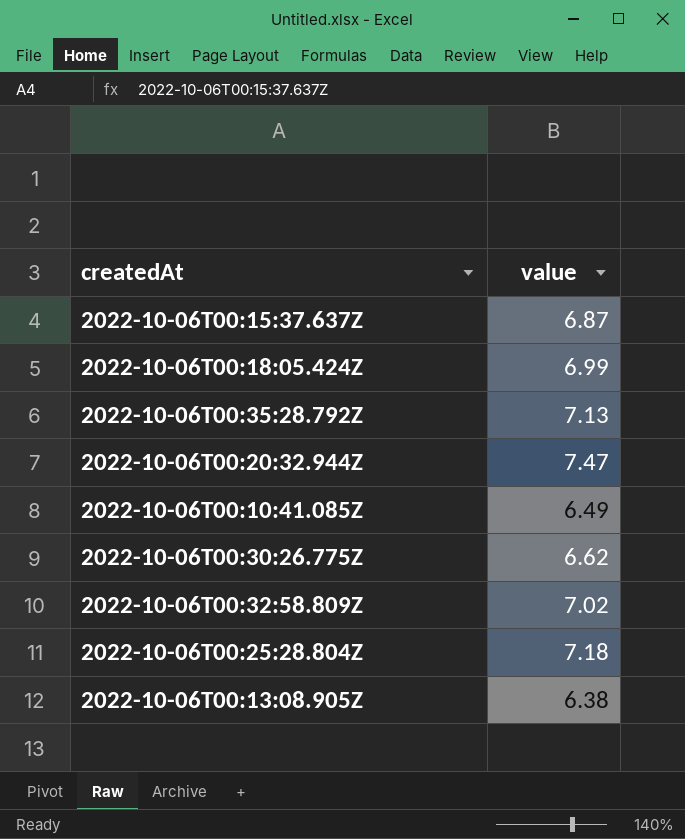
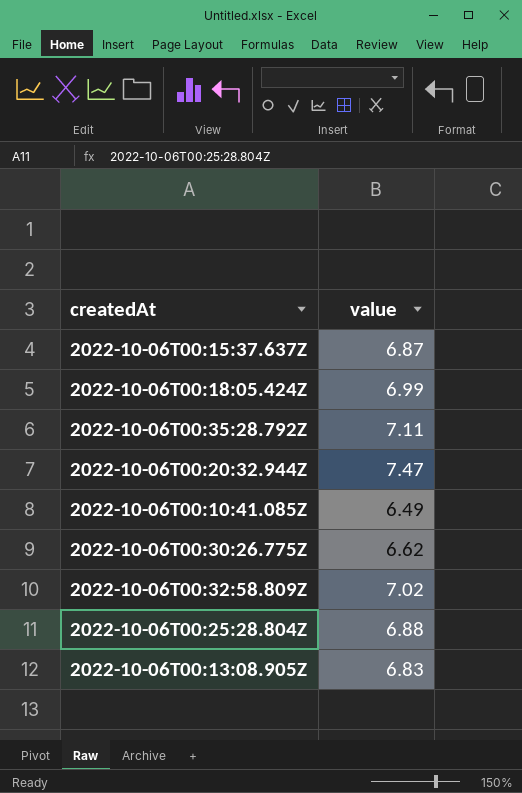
2022-10-06T00:35:28.792Z | value: 7.13 -> 7.11
2022-10-06T00:25:28.804Z | value: 7.18 -> 6.88
2022-10-06T00:13:08.905Z | value: 6.38 -> 6.83

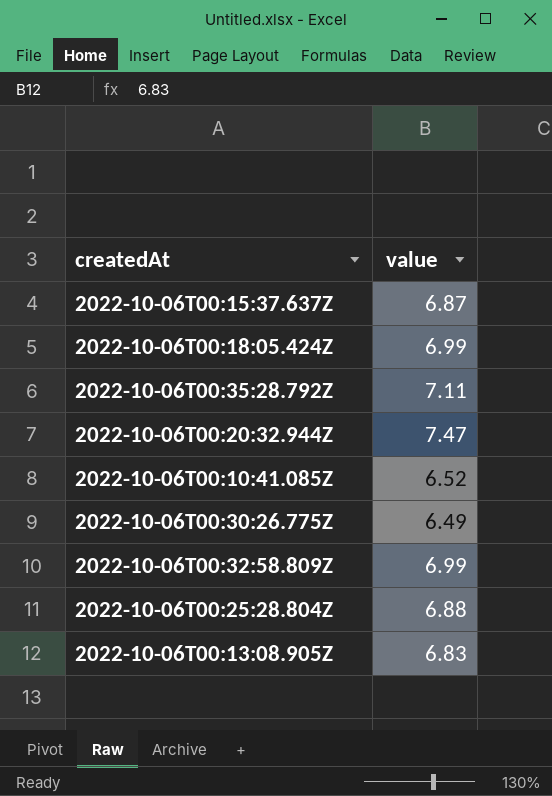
2022-10-06T00:10:41.085Z | value: 6.49 -> 6.52
2022-10-06T00:30:26.775Z | value: 6.62 -> 6.49
2022-10-06T00:32:58.809Z | value: 7.02 -> 6.99

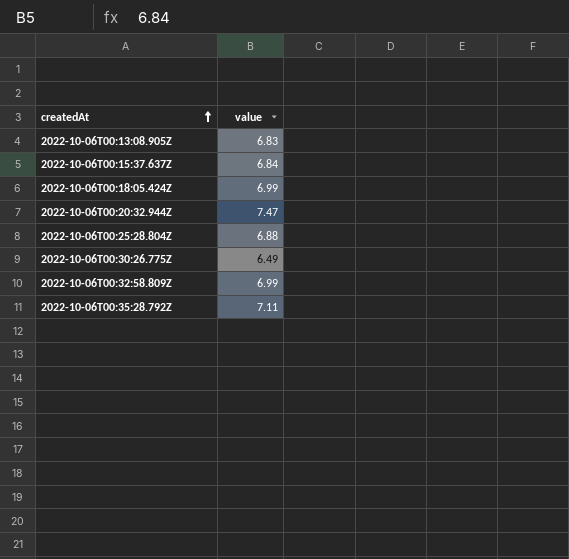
row order: none -> createdAt ascending
row 2022-10-06T00:10:41.085Z: 6.52 -> none
2022-10-06T00:15:37.637Z | value: 6.87 -> 6.84

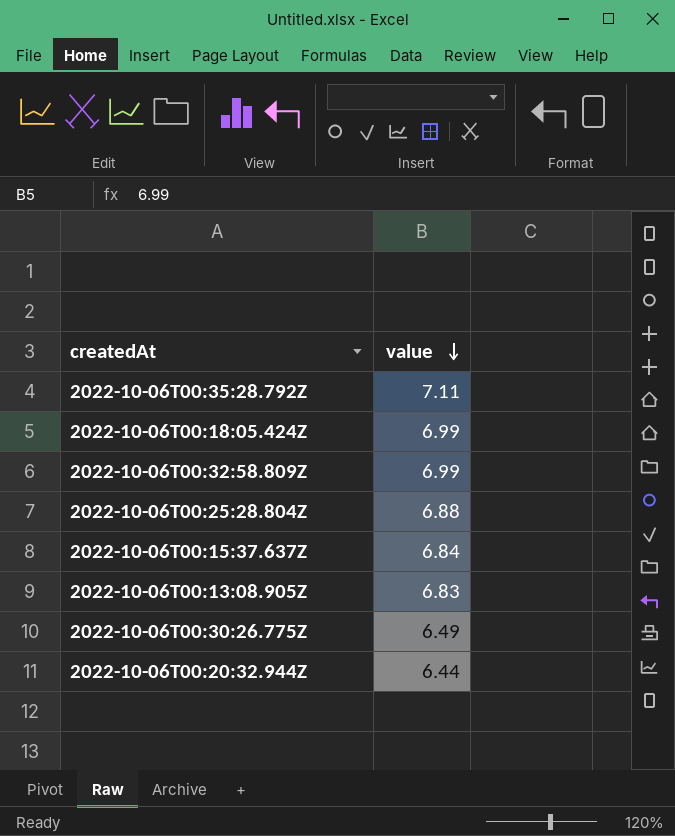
row order: createdAt ascending -> value descending
2022-10-06T00:20:32.944Z | value: 7.47 -> 6.44

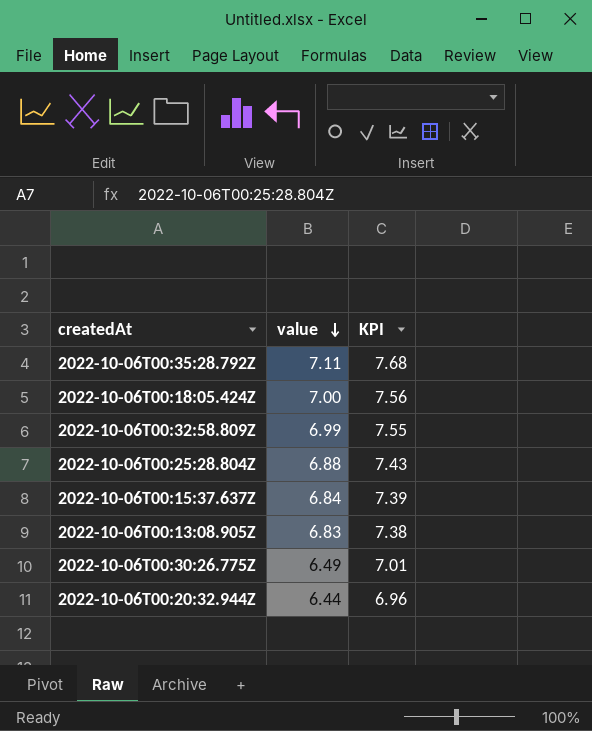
column KPI | formula: none -> [value] * 1.08
2022-10-06T00:18:05.424Z | value: 6.99 -> 7.00

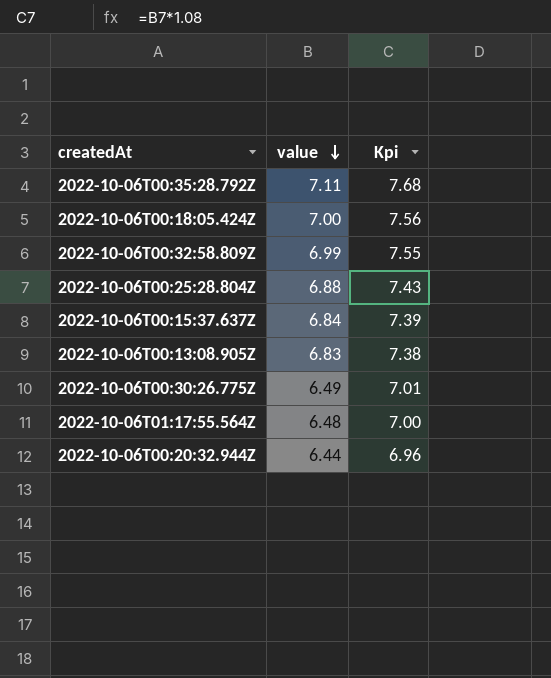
column name: KPI -> Kpi
row 2022-10-06T01:17:55.564Z: none -> 6.48 | 7.00

